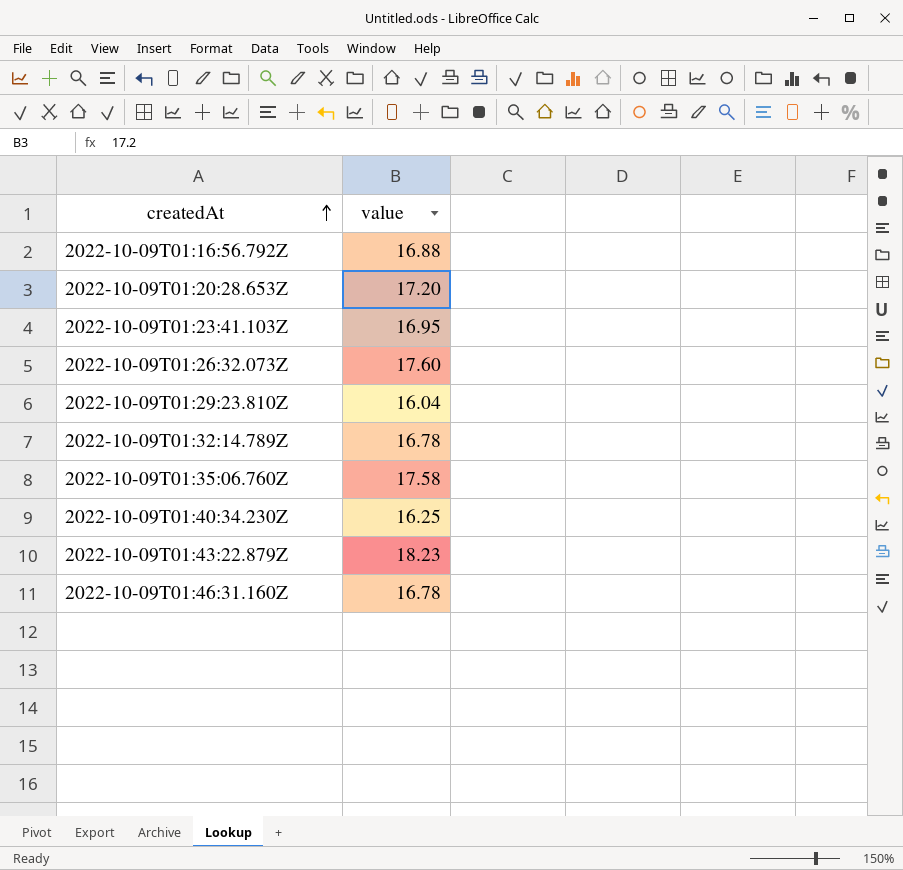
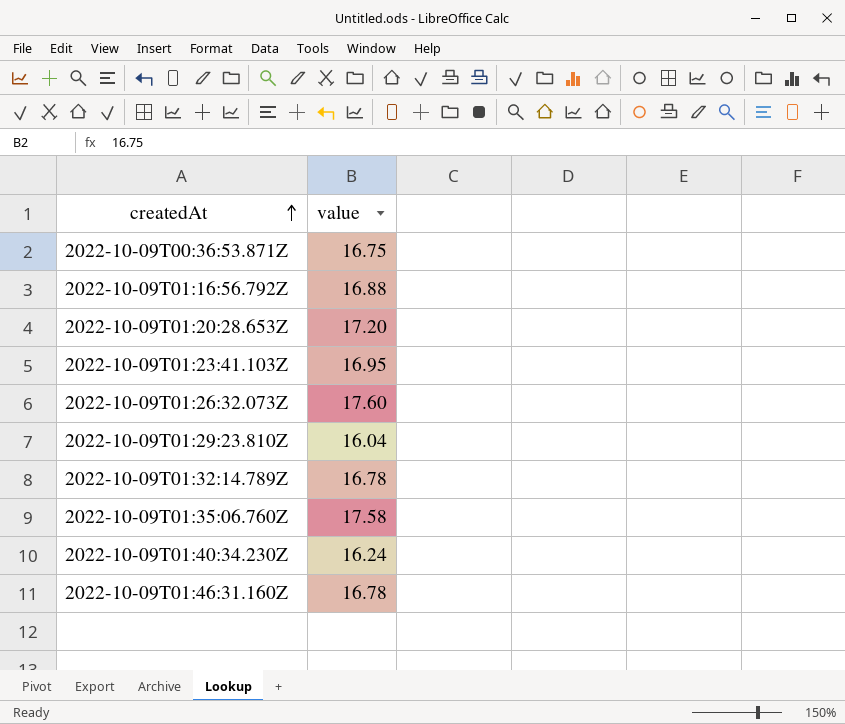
row 2022-10-09T01:43:22.879Z: 18.23 -> none
row 2022-10-09T00:36:53.871Z: none -> 16.75
2022-10-09T01:40:34.230Z | value: 16.25 -> 16.24

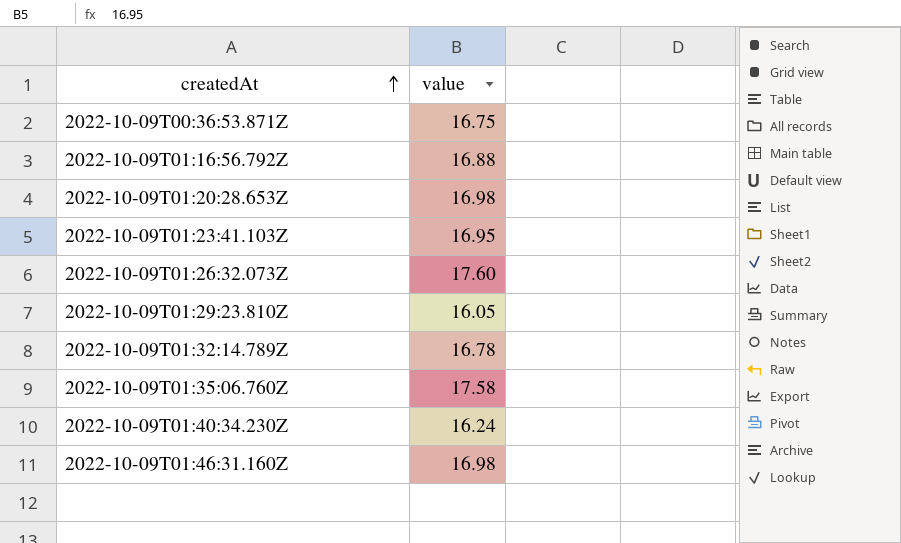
2022-10-09T01:20:28.653Z | value: 17.20 -> 16.98
2022-10-09T01:29:23.810Z | value: 16.04 -> 16.05
2022-10-09T01:46:31.160Z | value: 16.78 -> 16.98

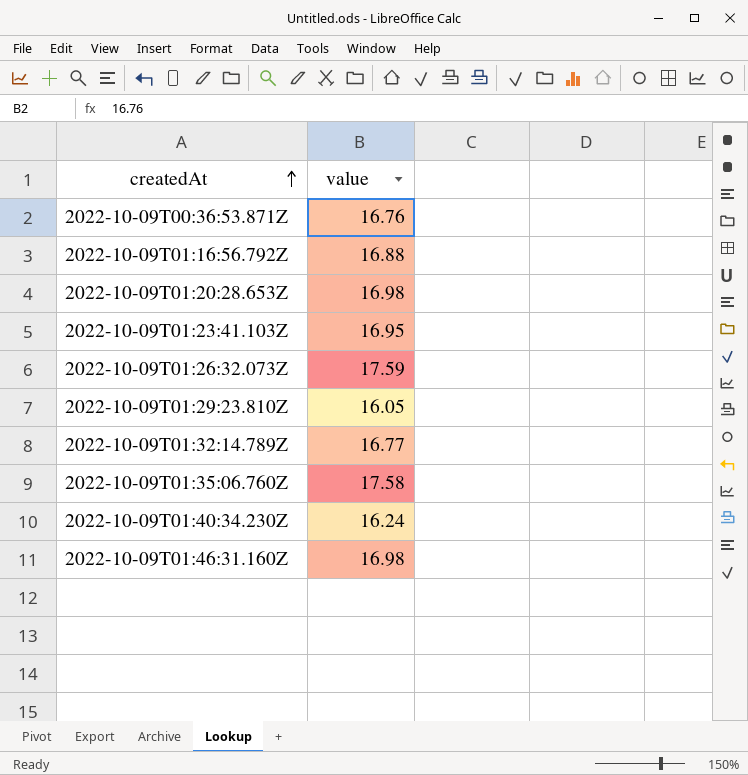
2022-10-09T00:36:53.871Z | value: 16.75 -> 16.76
2022-10-09T01:26:32.073Z | value: 17.60 -> 17.59
2022-10-09T01:32:14.789Z | value: 16.78 -> 16.77

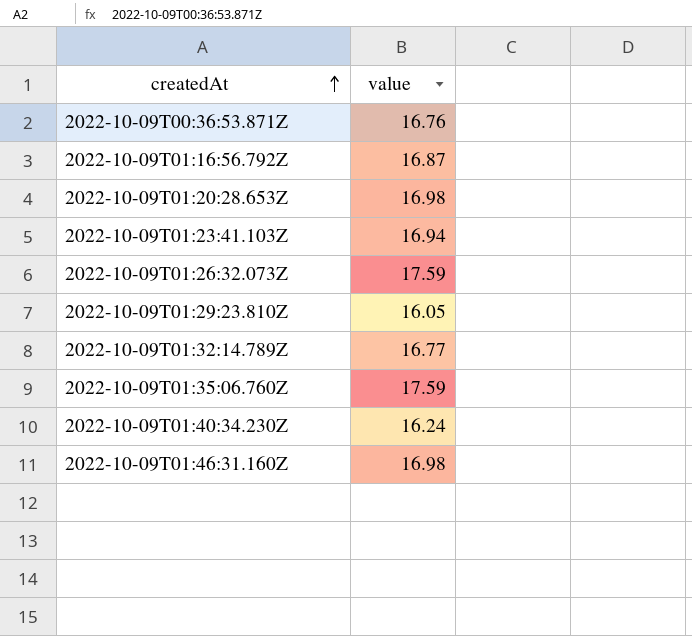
2022-10-09T01:16:56.792Z | value: 16.88 -> 16.87
2022-10-09T01:23:41.103Z | value: 16.95 -> 16.94
2022-10-09T01:35:06.760Z | value: 17.58 -> 17.59

